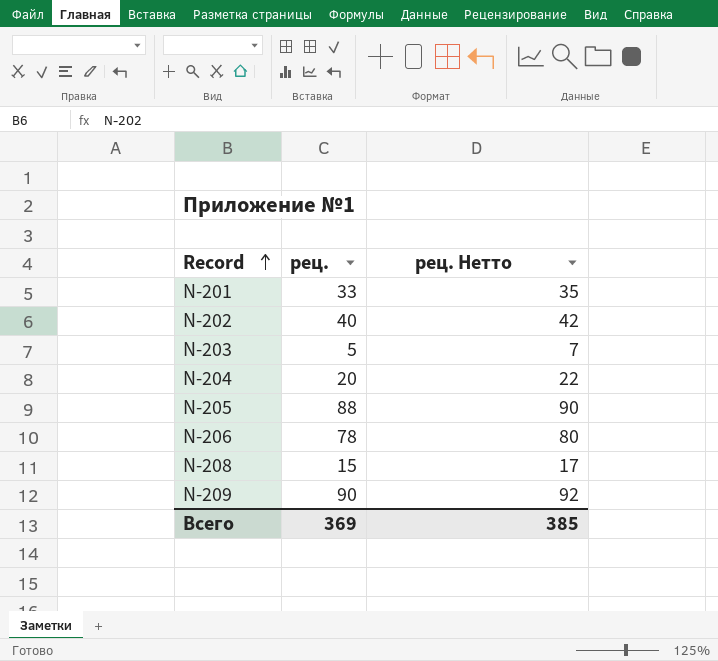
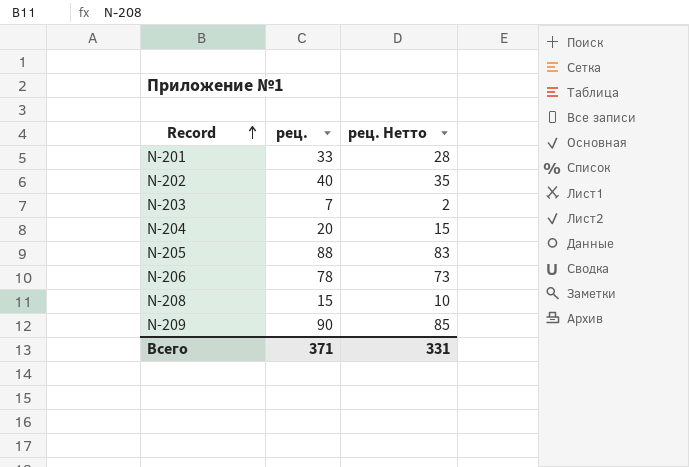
column рец. Нетто | formula: [рец.] + 2 -> [рец.] - 5
N-203 | рец.: 5 -> 7
Всего | рец.: 369 -> 371
Всего | рец. Нетто: 385 -> 331

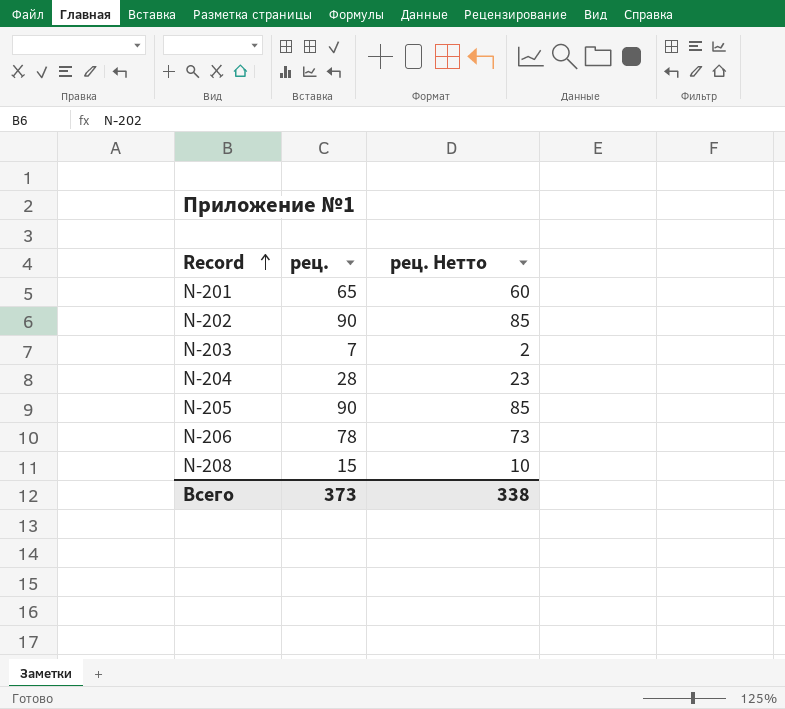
row N-209: 90 | 85 -> none
N-201 | рец.: 33 -> 65
N-201 | рец. Нетто: 28 -> 60
N-202 | рец.: 40 -> 90
N-202 | рец. Нетто: 35 -> 85
N-204 | рец.: 20 -> 28
N-204 | рец. Нетто: 15 -> 23
N-205 | рец.: 88 -> 90
N-205 | рец. Нетто: 83 -> 85
Всего | рец.: 371 -> 373
Всего | рец. Нетто: 331 -> 338

